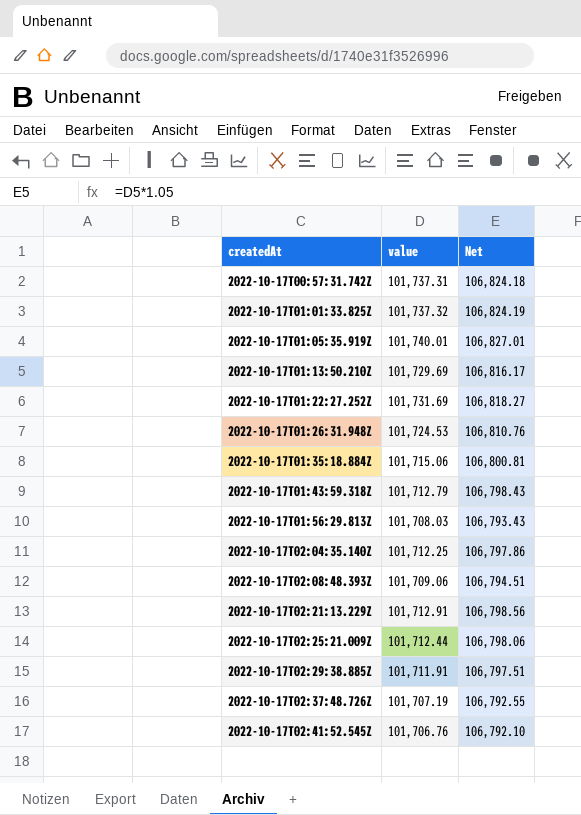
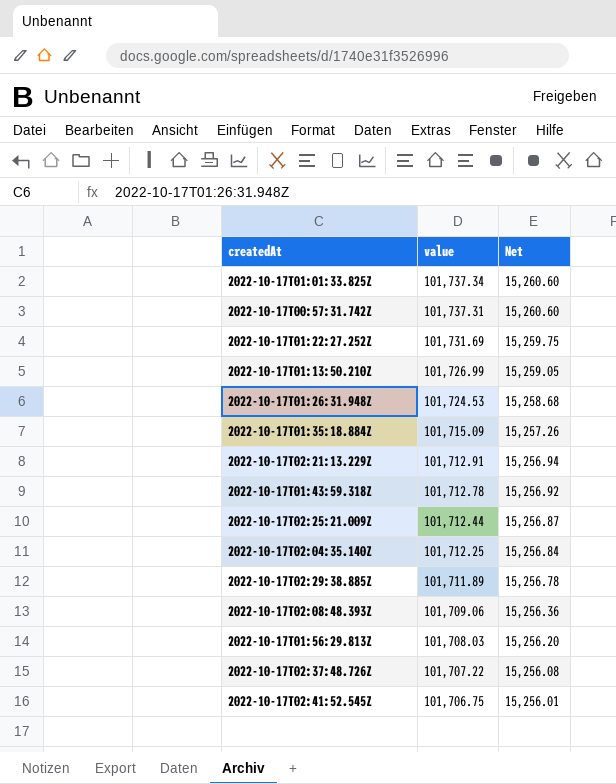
row order: createdAt ascending -> value descending
column Net | formula: [value] * 1.05 -> [value] * 0.15
row 2022-10-17T01:05:35.919Z: 101,740.01 | 106,827.01 -> none
2022-10-17T01:01:33.825Z | value: 101,737.32 -> 101,737.34
2022-10-17T01:13:50.210Z | value: 101,729.69 -> 101,726.99
2022-10-17T01:35:18.884Z | value: 101,715.06 -> 101,715.09
2022-10-17T01:43:59.318Z | value: 101,712.79 -> 101,712.78
2022-10-17T02:29:38.885Z | value: 101,711.91 -> 101,711.89
2022-10-17T02:37:48.726Z | value: 101,707.19 -> 101,707.22
2022-10-17T02:41:52.545Z | value: 101,706.76 -> 101,706.75

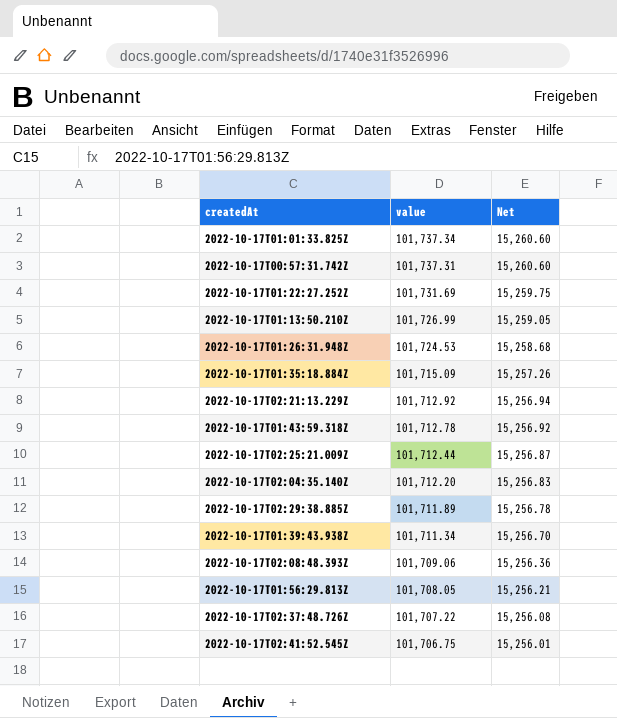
2022-10-17T02:21:13.229Z | value: 101,712.91 -> 101,712.92
2022-10-17T02:04:35.140Z | value: 101,712.25 -> 101,712.20
2022-10-17T02:04:35.140Z | Net: 15,256.84 -> 15,256.83
row 2022-10-17T01:39:43.938Z: none -> 101,711.34 | 15,256.70
2022-10-17T01:56:29.813Z | value: 101,708.03 -> 101,708.05
2022-10-17T01:56:29.813Z | Net: 15,256.20 -> 15,256.21

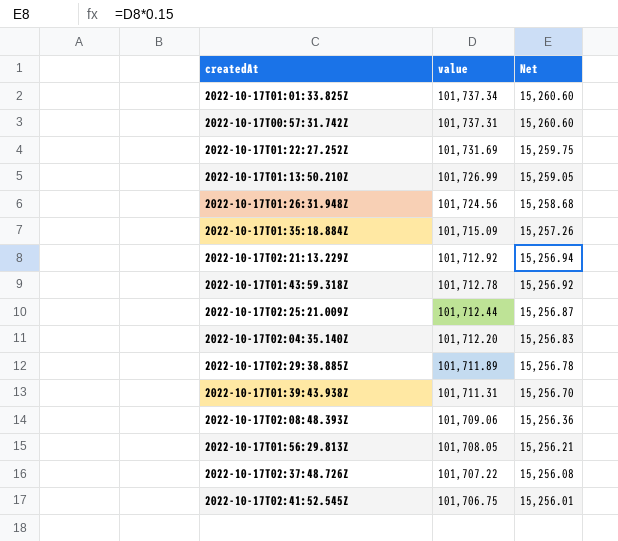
2022-10-17T01:26:31.948Z | value: 101,724.53 -> 101,724.56
2022-10-17T01:39:43.938Z | value: 101,711.34 -> 101,711.31

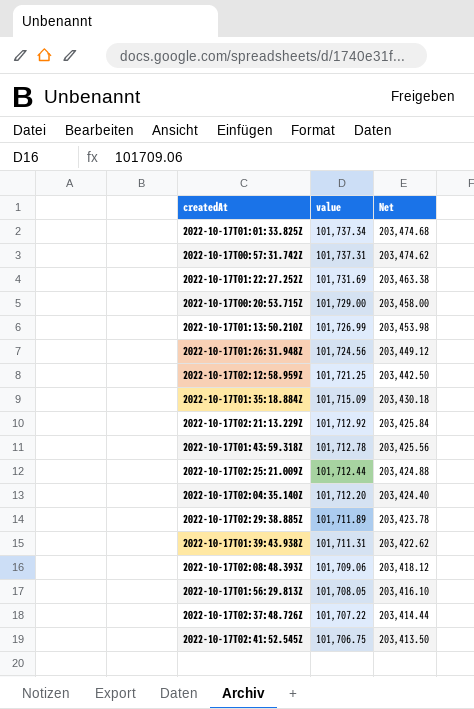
column Net | formula: [value] * 0.15 -> [value] * 2
row 2022-10-17T00:20:53.715Z: none -> 101,729.00 | 203,458.00
row 2022-10-17T02:12:58.959Z: none -> 101,721.25 | 203,442.50

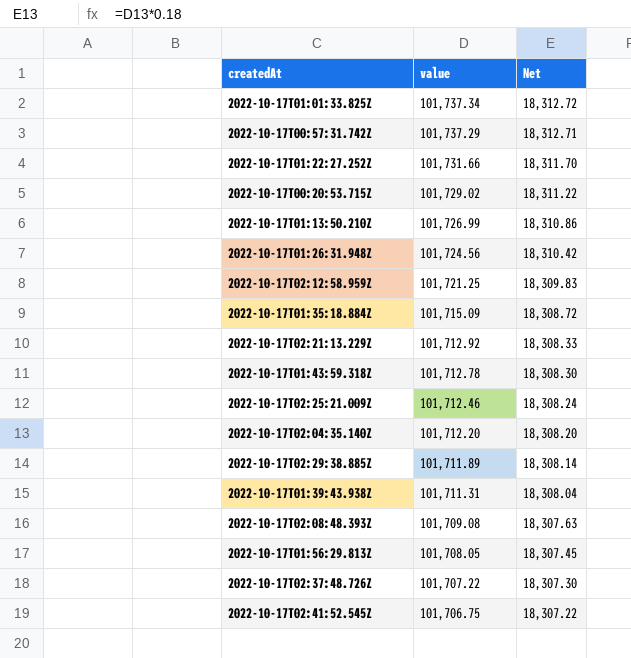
column Net | formula: [value] * 2 -> [value] * 0.18
2022-10-17T00:57:31.742Z | value: 101,737.31 -> 101,737.29
2022-10-17T01:22:27.252Z | value: 101,731.69 -> 101,731.66
2022-10-17T00:20:53.715Z | value: 101,729.00 -> 101,729.02
2022-10-17T02:25:21.009Z | value: 101,712.44 -> 101,712.46
2022-10-17T02:08:48.393Z | value: 101,709.06 -> 101,709.08

